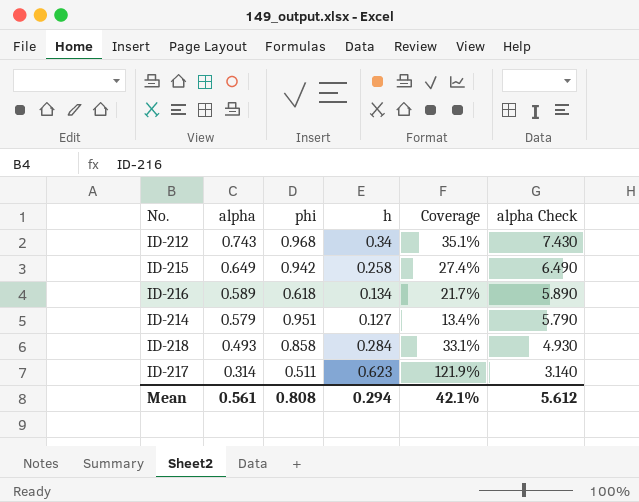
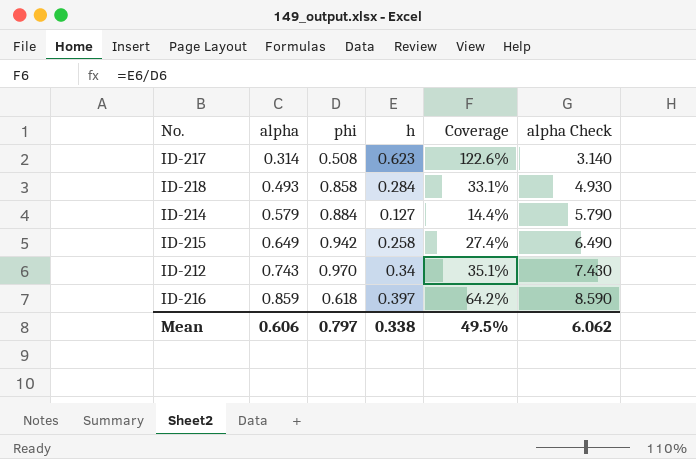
row order: alpha descending -> alpha ascending
ID-217 | phi: 0.511 -> 0.508
ID-217 | Coverage: 121.9% -> 122.6%
ID-214 | phi: 0.951 -> 0.884
ID-214 | Coverage: 13.4% -> 14.4%
ID-212 | phi: 0.968 -> 0.970
ID-216 | alpha: 0.589 -> 0.859
ID-216 | h: 0.134 -> 0.397
ID-216 | Coverage: 21.7% -> 64.2%
ID-216 | alpha Check: 5.890 -> 8.590
Mean | alpha: 0.561 -> 0.606
Mean | phi: 0.808 -> 0.797
Mean | h: 0.294 -> 0.338
Mean | Coverage: 42.1% -> 49.5%
Mean | alpha Check: 5.612 -> 6.062

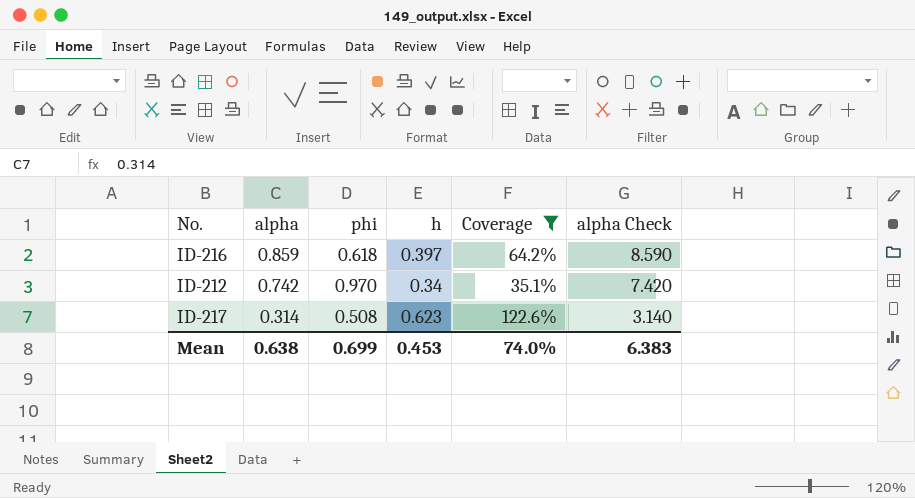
filter: none -> Coverage >= 35.1%
row order: alpha ascending -> alpha descending
ID-212 | alpha: 0.743 -> 0.742
ID-212 | alpha Check: 7.430 -> 7.420
Mean | alpha: 0.606 -> 0.638
Mean | phi: 0.797 -> 0.699
Mean | h: 0.338 -> 0.453
Mean | Coverage: 49.5% -> 74.0%
Mean | alpha Check: 6.062 -> 6.383

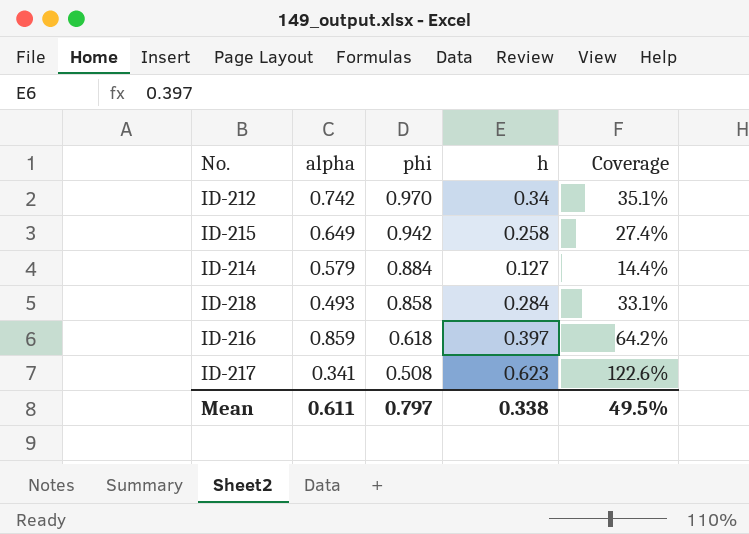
filter: Coverage >= 35.1% -> none
row order: alpha descending -> phi descending
column alpha Check | formula: [alpha] * 10 -> none
ID-217 | alpha: 0.314 -> 0.341
Mean | alpha: 0.638 -> 0.611
Mean | phi: 0.699 -> 0.797
Mean | h: 0.453 -> 0.338
Mean | Coverage: 74.0% -> 49.5%

